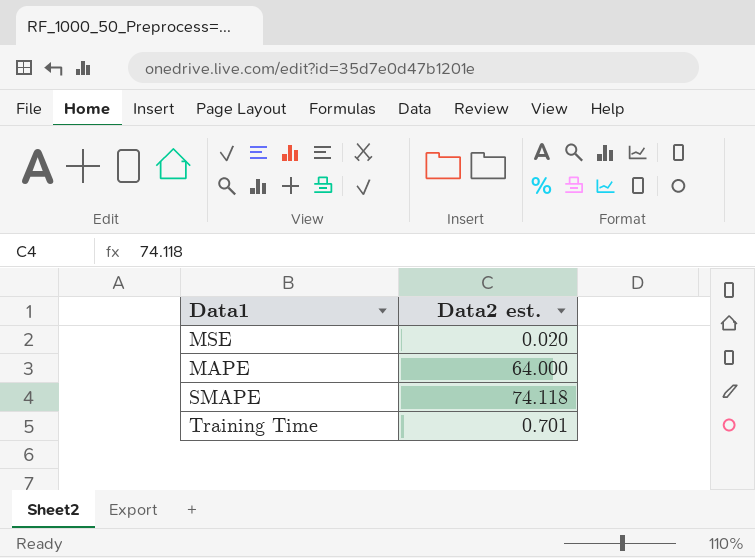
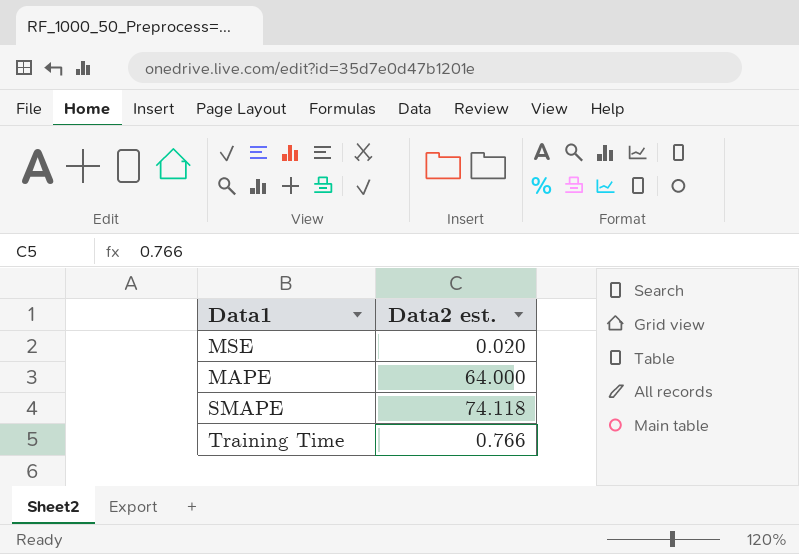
Training Time | Data2 est.: 0.701 -> 0.766

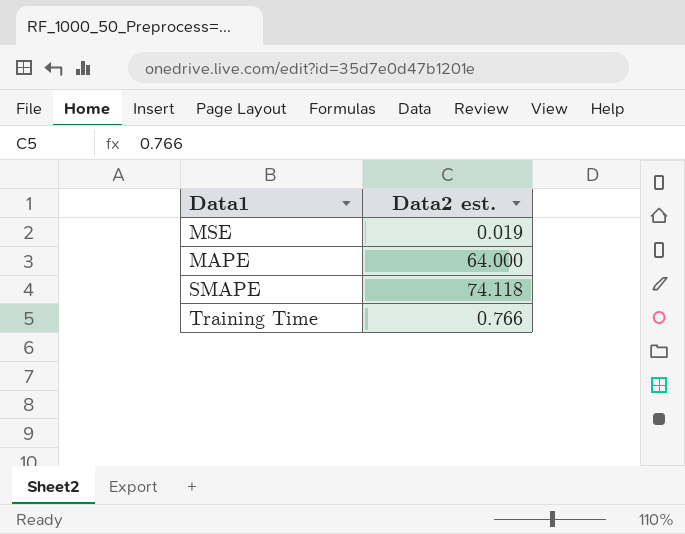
MSE | Data2 est.: 0.020 -> 0.019

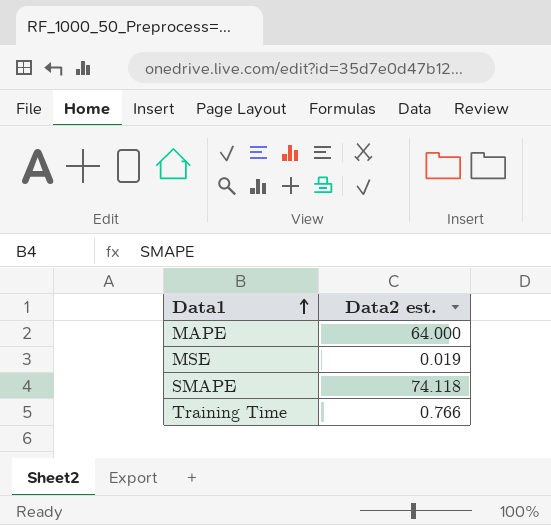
row order: none -> Data1 ascending

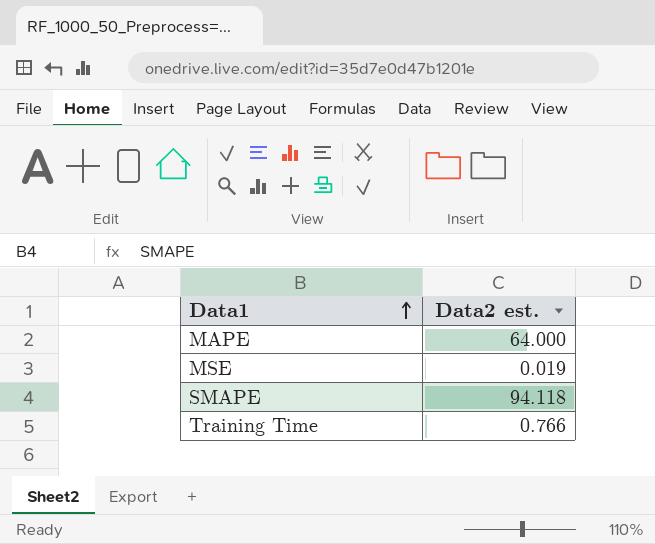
SMAPE | Data2 est.: 74.118 -> 94.118

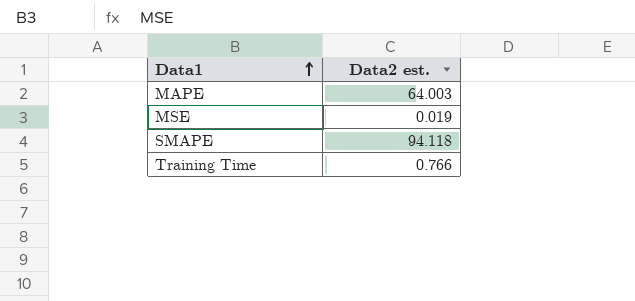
MAPE | Data2 est.: 64.000 -> 64.003

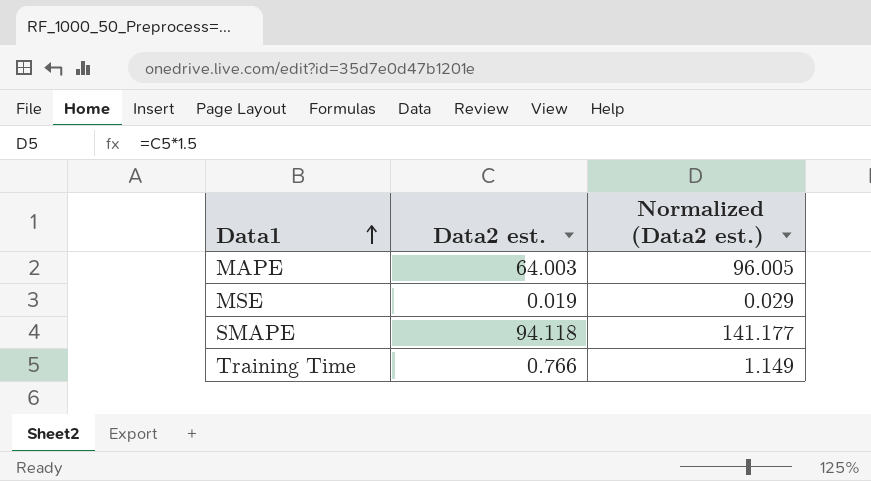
column Normalized (Data2 est.) | formula: none -> [Data2 est.] * 1.5

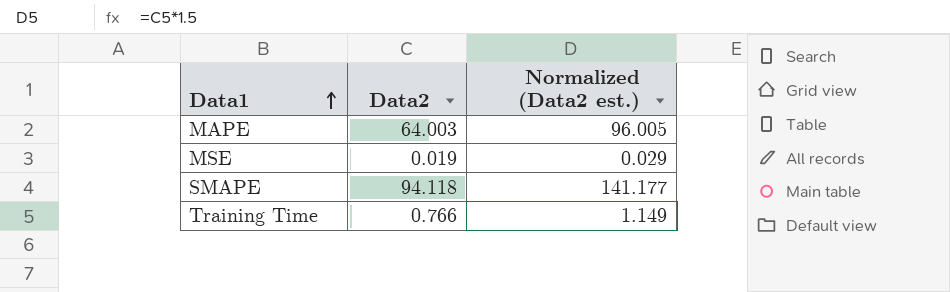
column name: Data2 est. -> Data2

